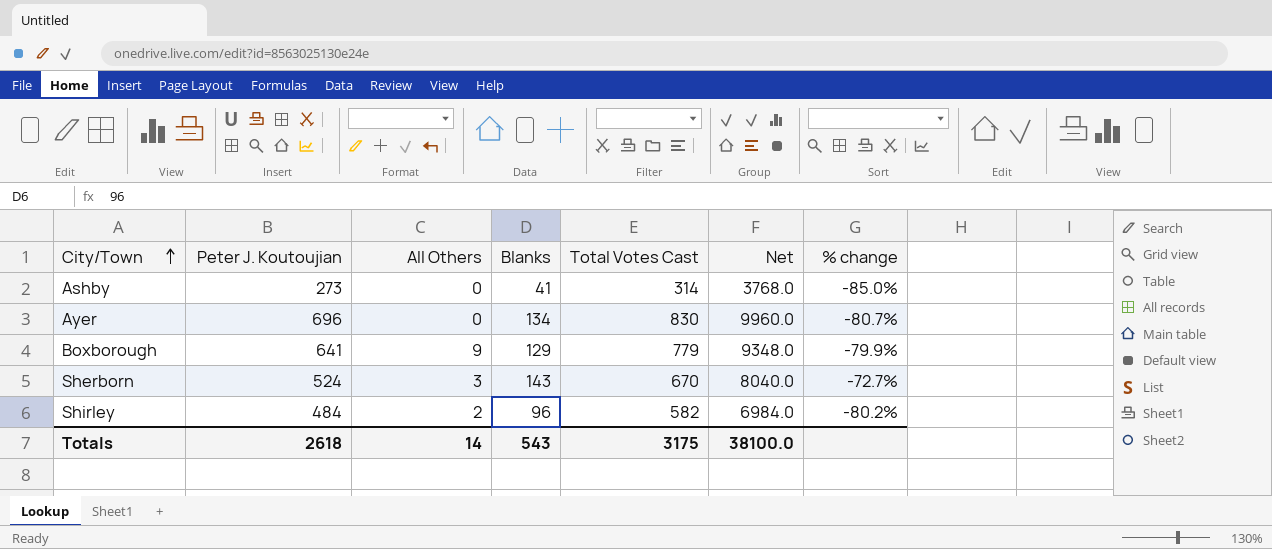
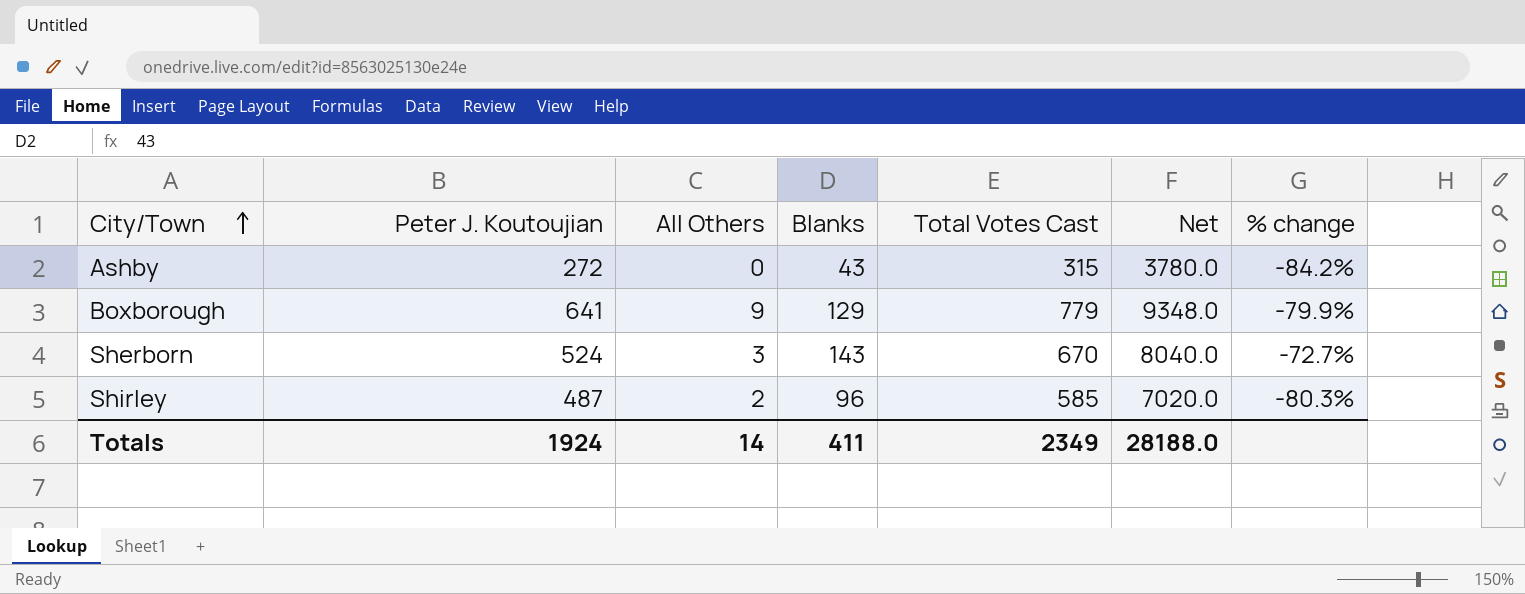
row Ayer: 696 | 0 | 134 | 830 | 9960.0 | -80.7% -> none
Ashby | Peter J. Koutoujian: 273 -> 272
Ashby | Blanks: 41 -> 43
Ashby | Total Votes Cast: 314 -> 315
Ashby | Net: 3768.0 -> 3780.0
Ashby | % change: -85.0% -> -84.2%
Shirley | Peter J. Koutoujian: 484 -> 487
Shirley | Total Votes Cast: 582 -> 585
Shirley | Net: 6984.0 -> 7020.0
Shirley | % change: -80.2% -> -80.3%
Totals | Peter J. Koutoujian: 2618 -> 1924
Totals | Blanks: 543 -> 411
Totals | Total Votes Cast: 3175 -> 2349
Totals | Net: 38100.0 -> 28188.0

